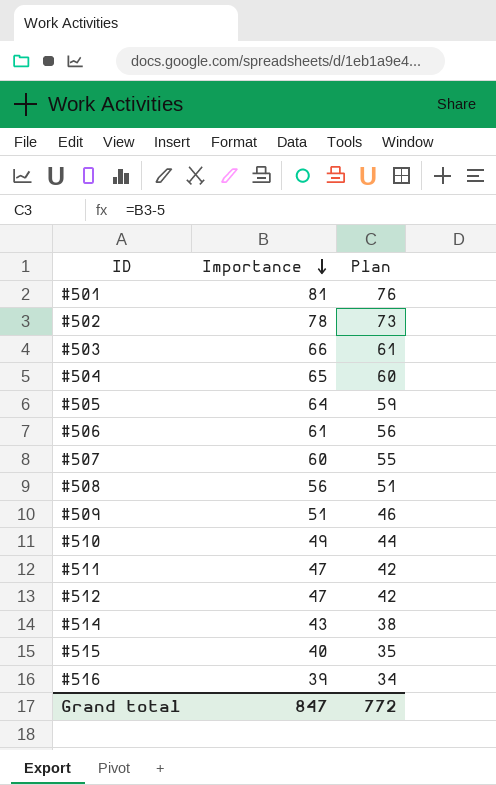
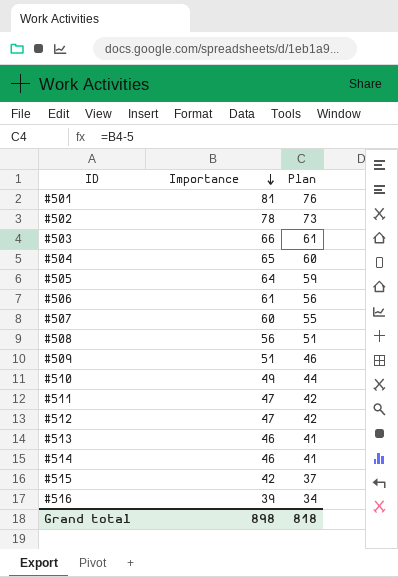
row #513: none -> 46 | 41
#514 | Importance: 43 -> 46
#514 | Plan: 38 -> 41
#515 | Importance: 40 -> 42
#515 | Plan: 35 -> 37
Grand total | Importance: 847 -> 898
Grand total | Plan: 772 -> 818

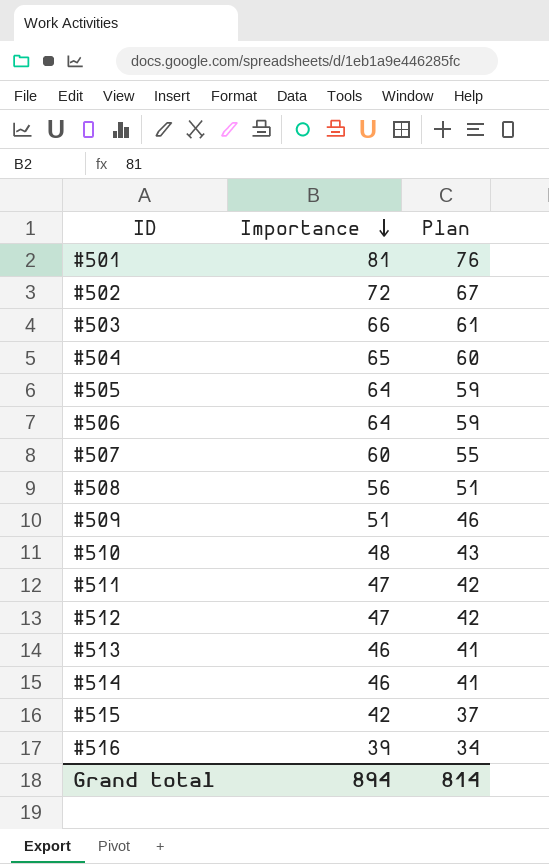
#502 | Importance: 78 -> 72
#502 | Plan: 73 -> 67
#506 | Importance: 61 -> 64
#506 | Plan: 56 -> 59
#510 | Importance: 49 -> 48
#510 | Plan: 44 -> 43
Grand total | Importance: 898 -> 894
Grand total | Plan: 818 -> 814

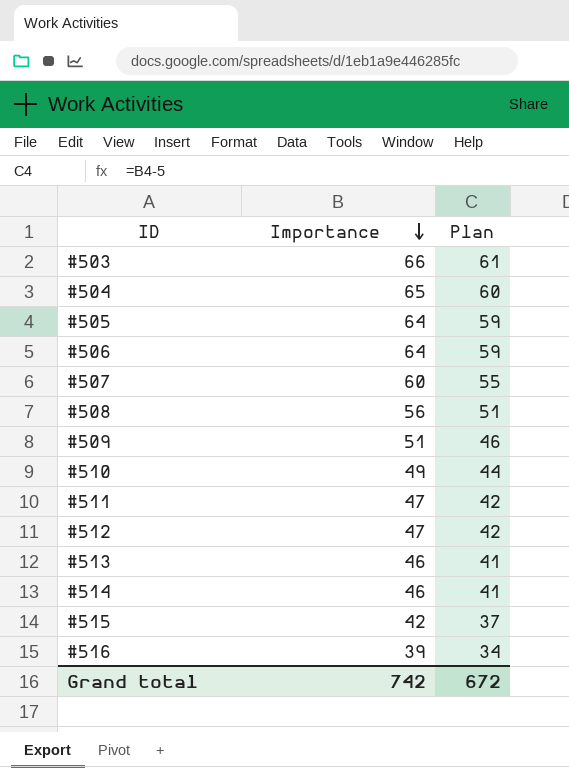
row #501: 81 | 76 -> none
row #502: 72 | 67 -> none
#510 | Importance: 48 -> 49
#510 | Plan: 43 -> 44
Grand total | Importance: 894 -> 742
Grand total | Plan: 814 -> 672

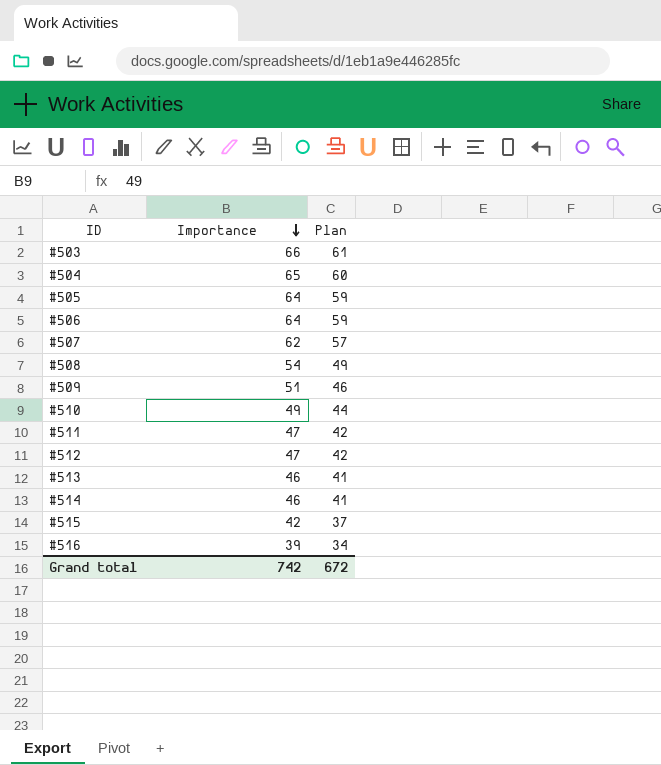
#507 | Importance: 60 -> 62
#507 | Plan: 55 -> 57
#508 | Importance: 56 -> 54
#508 | Plan: 51 -> 49

